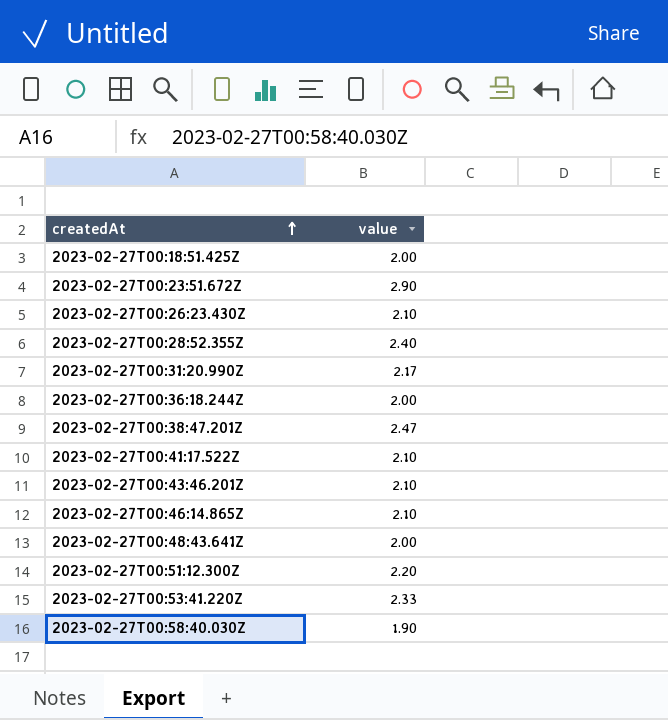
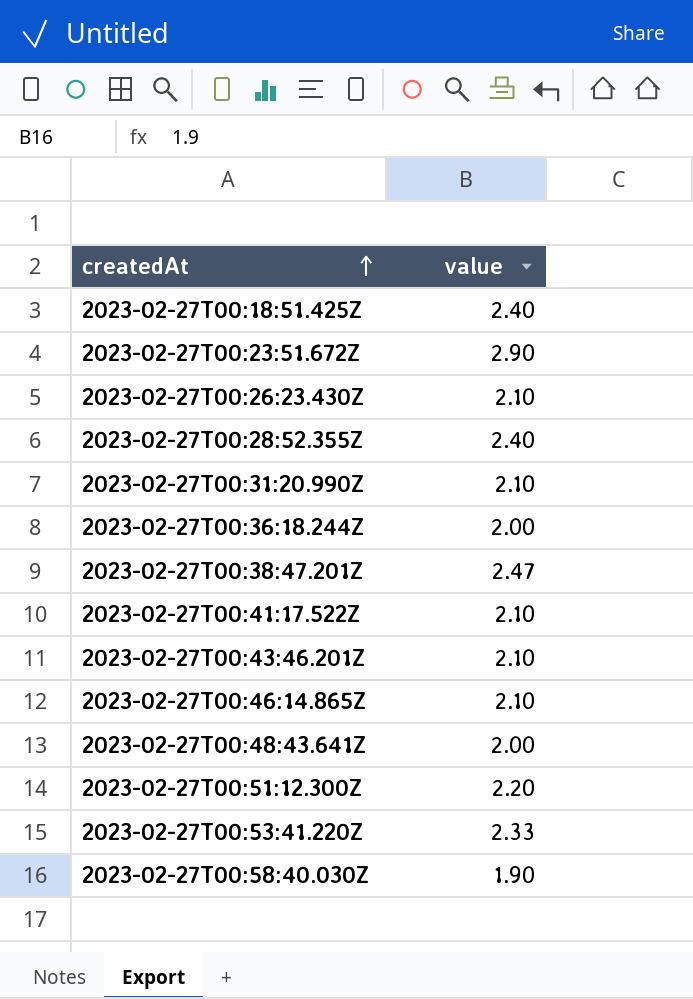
2023-02-27T00:18:51.425Z | value: 2.00 -> 2.40
2023-02-27T00:31:20.990Z | value: 2.17 -> 2.10

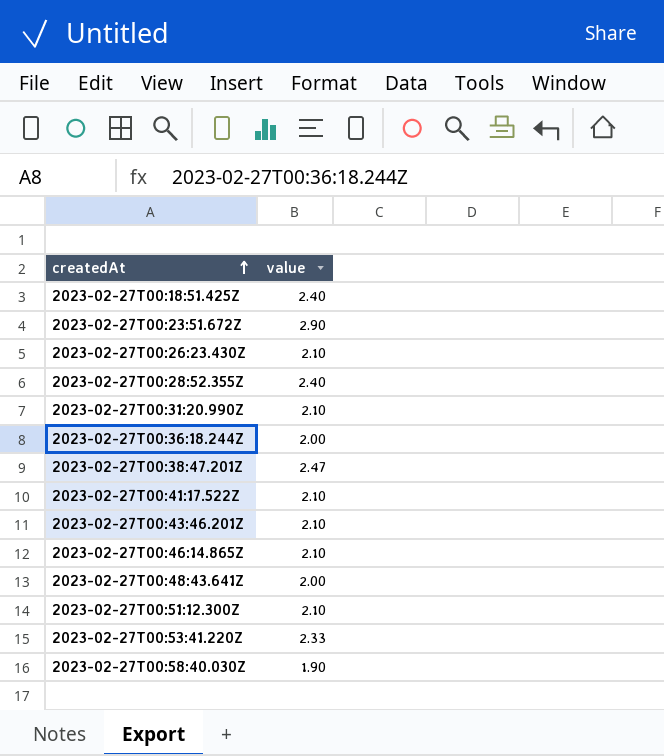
2023-02-27T00:51:12.300Z | value: 2.20 -> 2.10

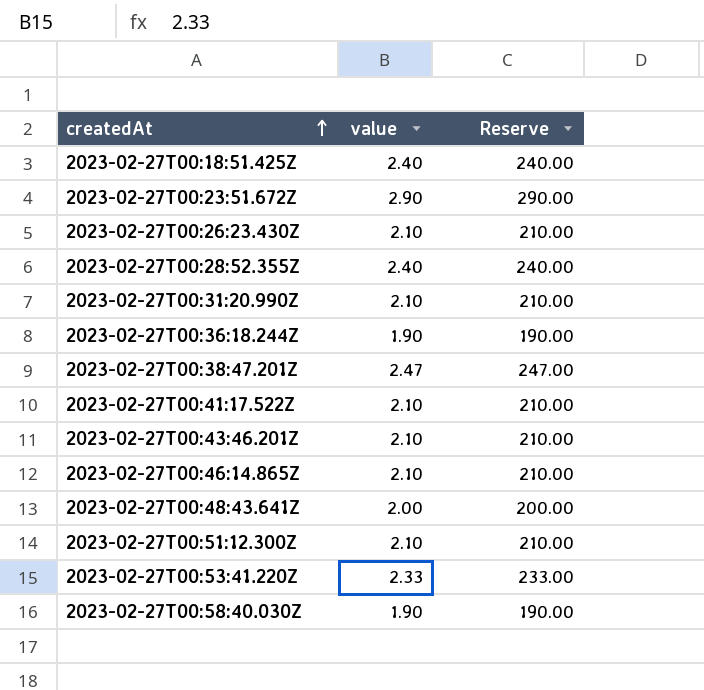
column Reserve | formula: none -> [value] * 100
2023-02-27T00:36:18.244Z | value: 2.00 -> 1.90

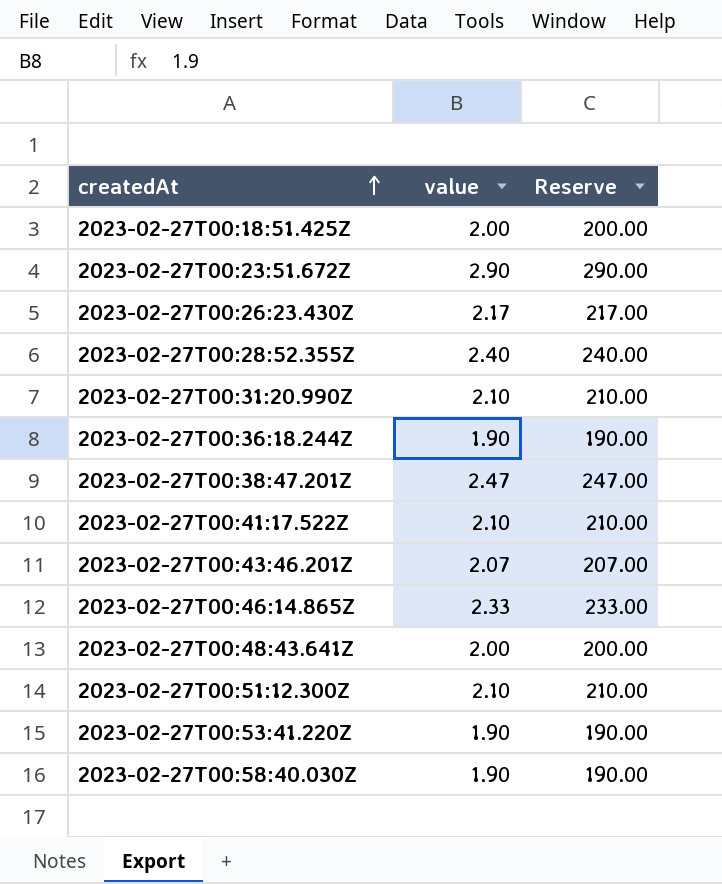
2023-02-27T00:18:51.425Z | value: 2.40 -> 2.00
2023-02-27T00:18:51.425Z | Reserve: 240.00 -> 200.00
2023-02-27T00:26:23.430Z | value: 2.10 -> 2.17
2023-02-27T00:26:23.430Z | Reserve: 210.00 -> 217.00
2023-02-27T00:43:46.201Z | value: 2.10 -> 2.07
2023-02-27T00:43:46.201Z | Reserve: 210.00 -> 207.00
2023-02-27T00:46:14.865Z | value: 2.10 -> 2.33
2023-02-27T00:46:14.865Z | Reserve: 210.00 -> 233.00
2023-02-27T00:53:41.220Z | value: 2.33 -> 1.90
2023-02-27T00:53:41.220Z | Reserve: 233.00 -> 190.00

